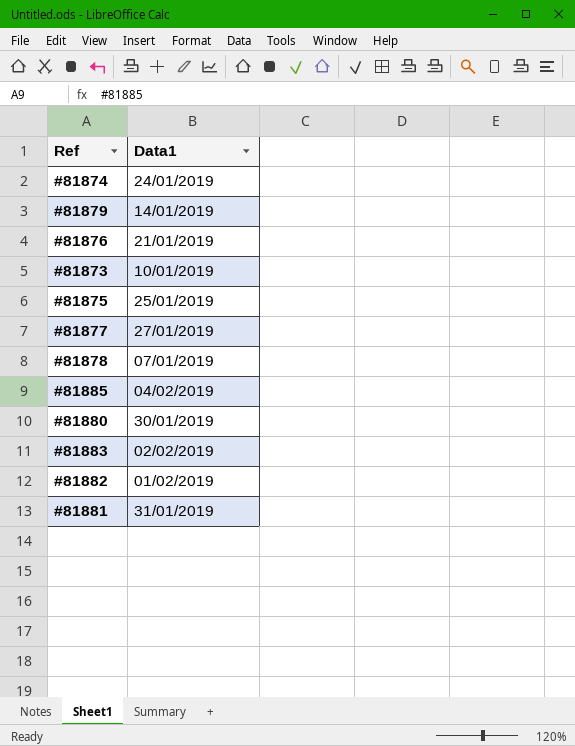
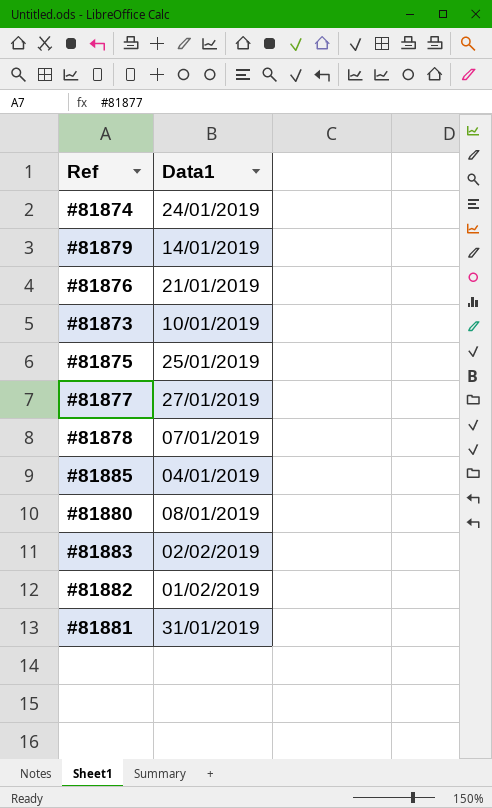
#81885 | Data1: 04/02/2019 -> 04/01/2019
#81880 | Data1: 30/01/2019 -> 08/01/2019

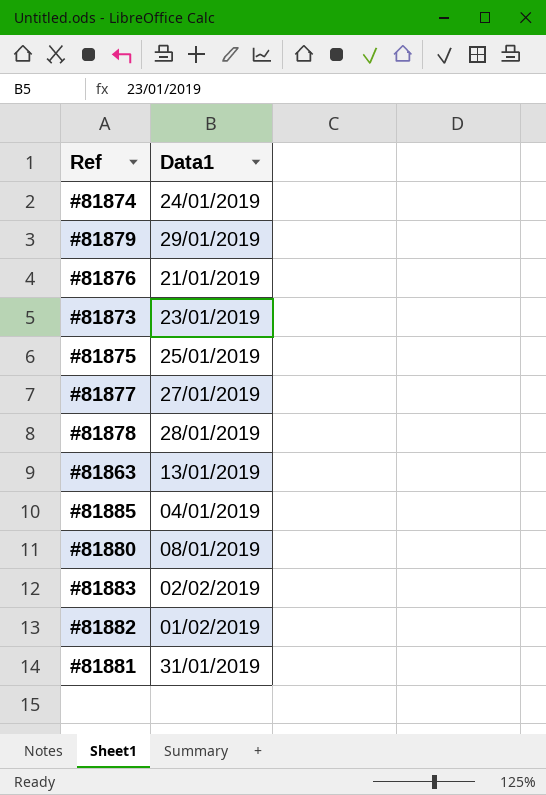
#81879 | Data1: 14/01/2019 -> 29/01/2019
#81873 | Data1: 10/01/2019 -> 23/01/2019
#81878 | Data1: 07/01/2019 -> 28/01/2019
row #81863: none -> 13/01/2019

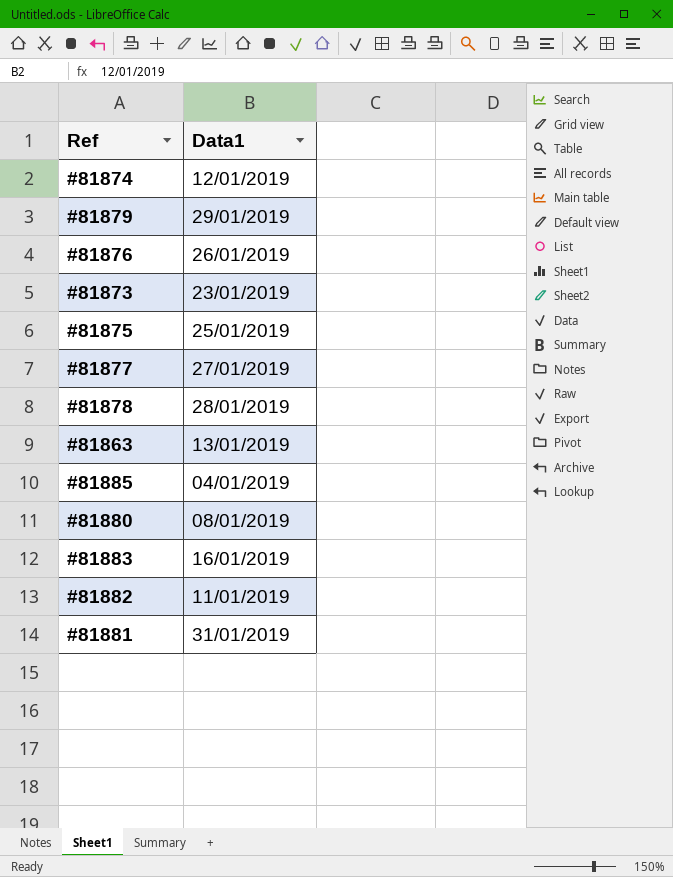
#81874 | Data1: 24/01/2019 -> 12/01/2019
#81876 | Data1: 21/01/2019 -> 26/01/2019
#81883 | Data1: 02/02/2019 -> 16/01/2019
#81882 | Data1: 01/02/2019 -> 11/01/2019

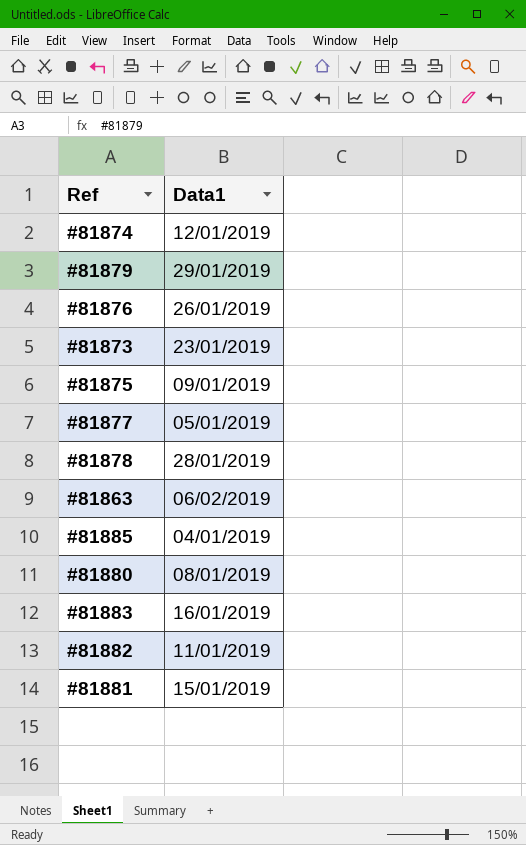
#81875 | Data1: 25/01/2019 -> 09/01/2019
#81877 | Data1: 27/01/2019 -> 05/01/2019
#81863 | Data1: 13/01/2019 -> 06/02/2019
#81881 | Data1: 31/01/2019 -> 15/01/2019

